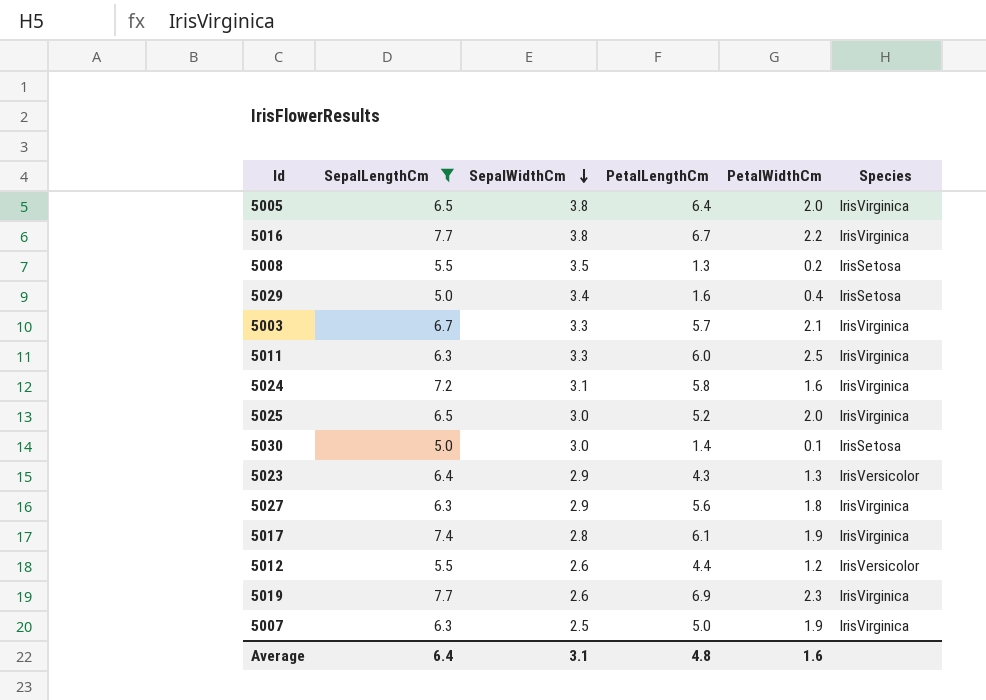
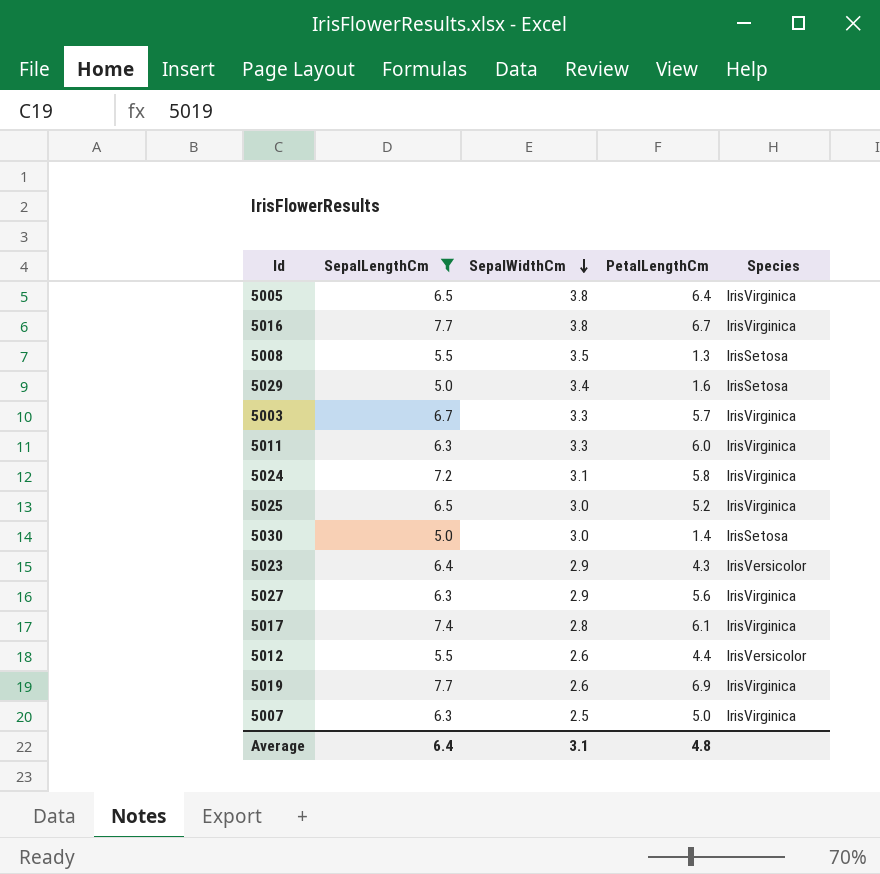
column PetalWidthCm | position: 5 -> none

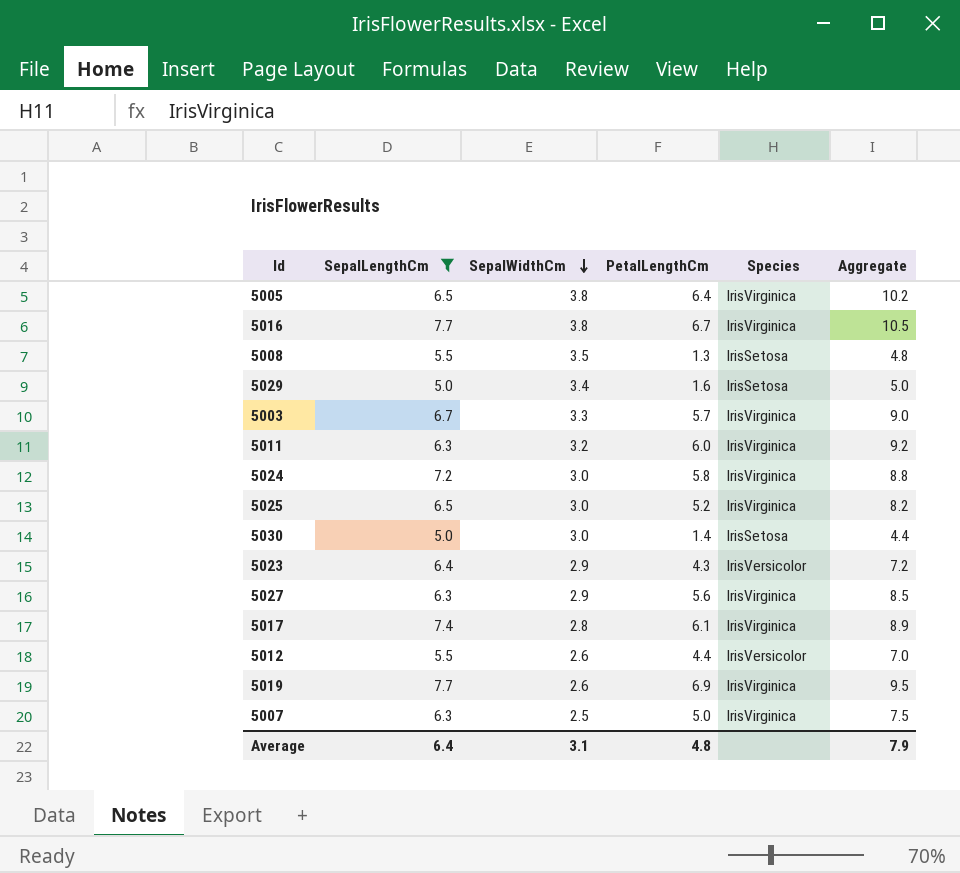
column Aggregate | formula: none -> [SepalWidthCm] + [PetalLengthCm]
5011 | SepalWidthCm: 3.3 -> 3.2
5024 | SepalWidthCm: 3.1 -> 3.0

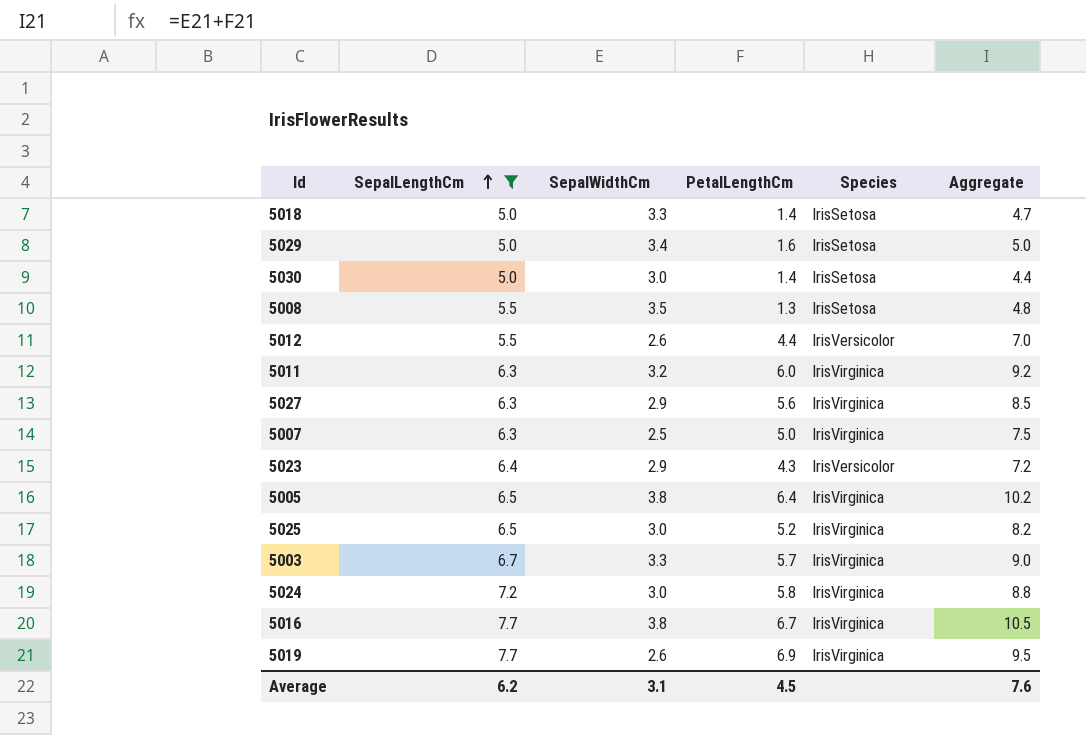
row order: SepalWidthCm descending -> SepalLengthCm ascending
row 5017: 7.4 | 2.8 | 6.1 | IrisVirginica | 8.9 -> none
row 5018: none -> 5.0 | 3.3 | 1.4 | IrisSetosa | 4.7
Average | SepalLengthCm: 6.4 -> 6.2
Average | PetalLengthCm: 4.8 -> 4.5
Average | Aggregate: 7.9 -> 7.6

